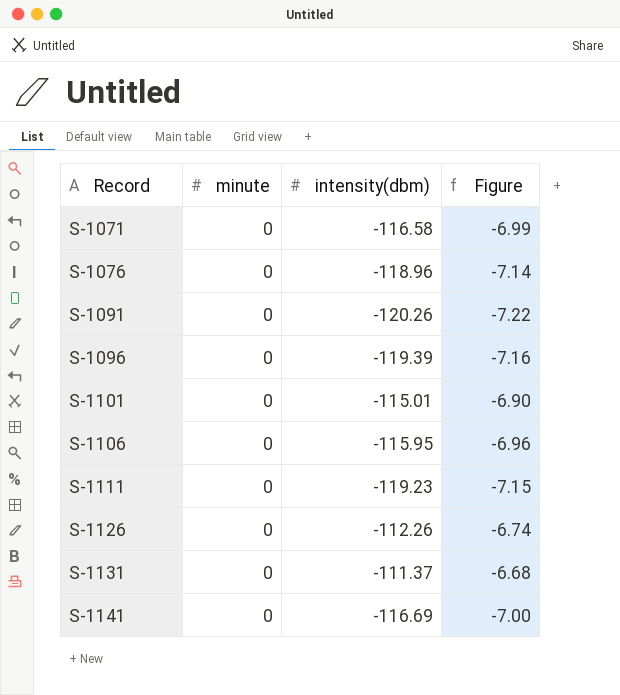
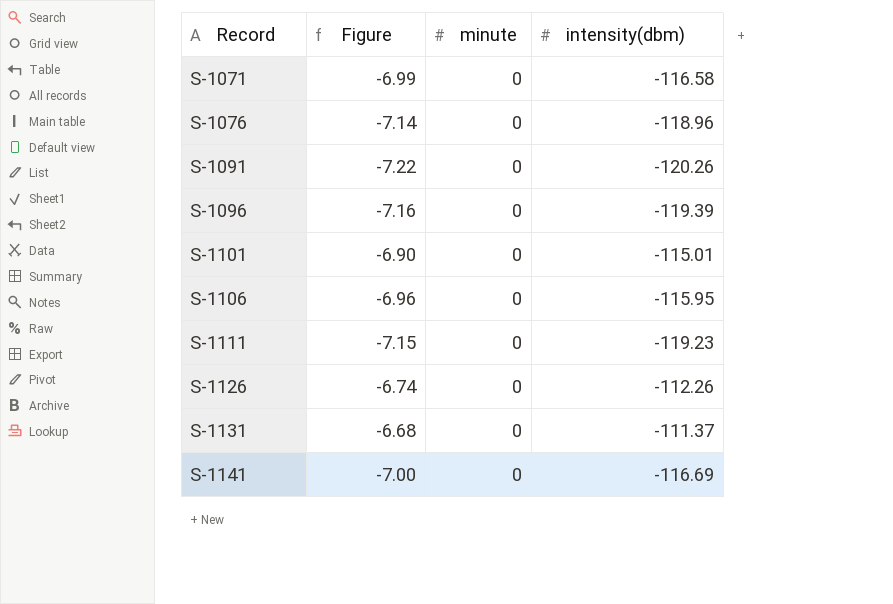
column Figure | position: 4 -> 2

